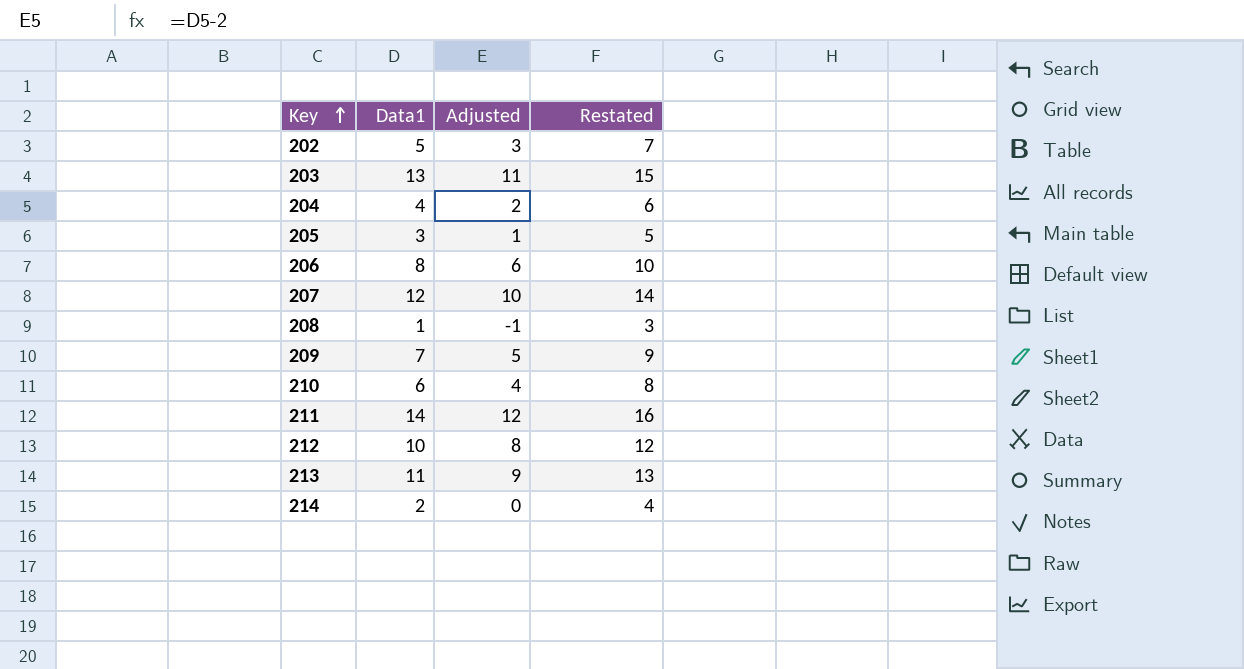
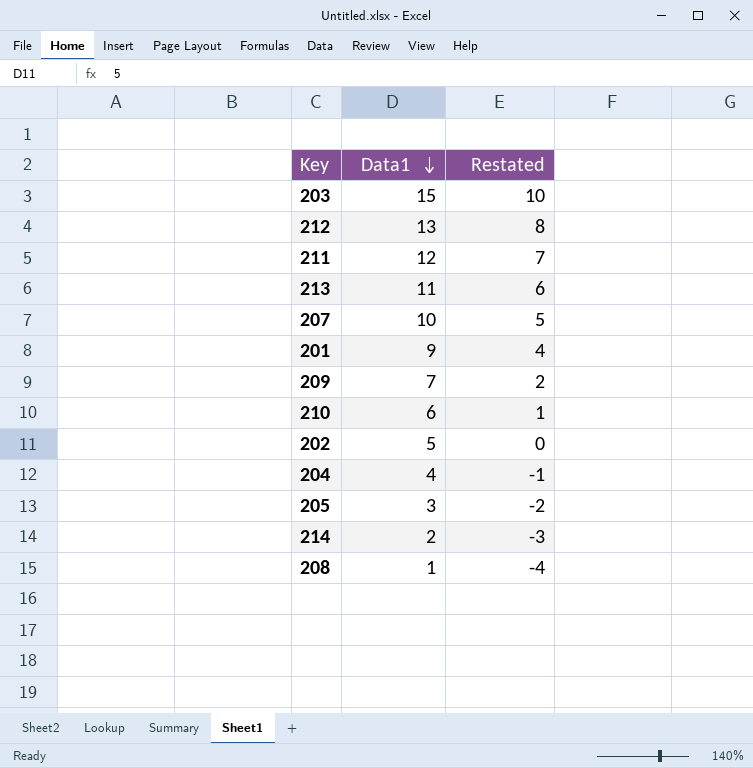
row order: Key ascending -> Data1 descending
column Adjusted | formula: [Data1] - 2 -> none
column Restated | formula: [Data1] + 2 -> [Data1] - 5
row 206: 8 | 6 | 10 -> none
203 | Data1: 13 -> 15
212 | Data1: 10 -> 13
211 | Data1: 14 -> 12
207 | Data1: 12 -> 10
row 201: none -> 9 | 4

